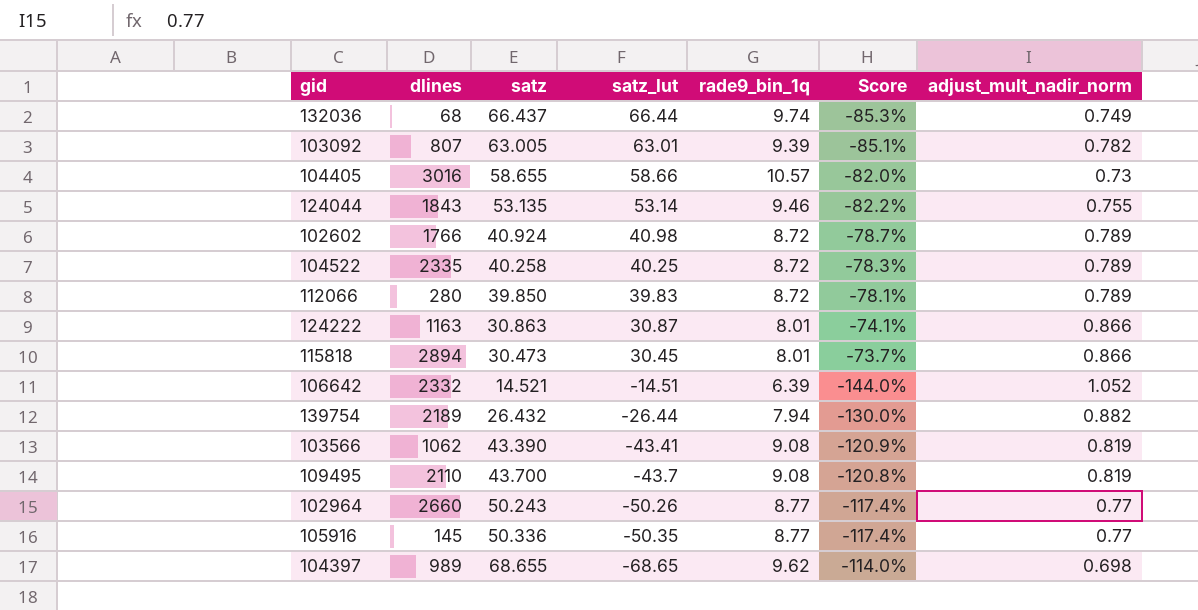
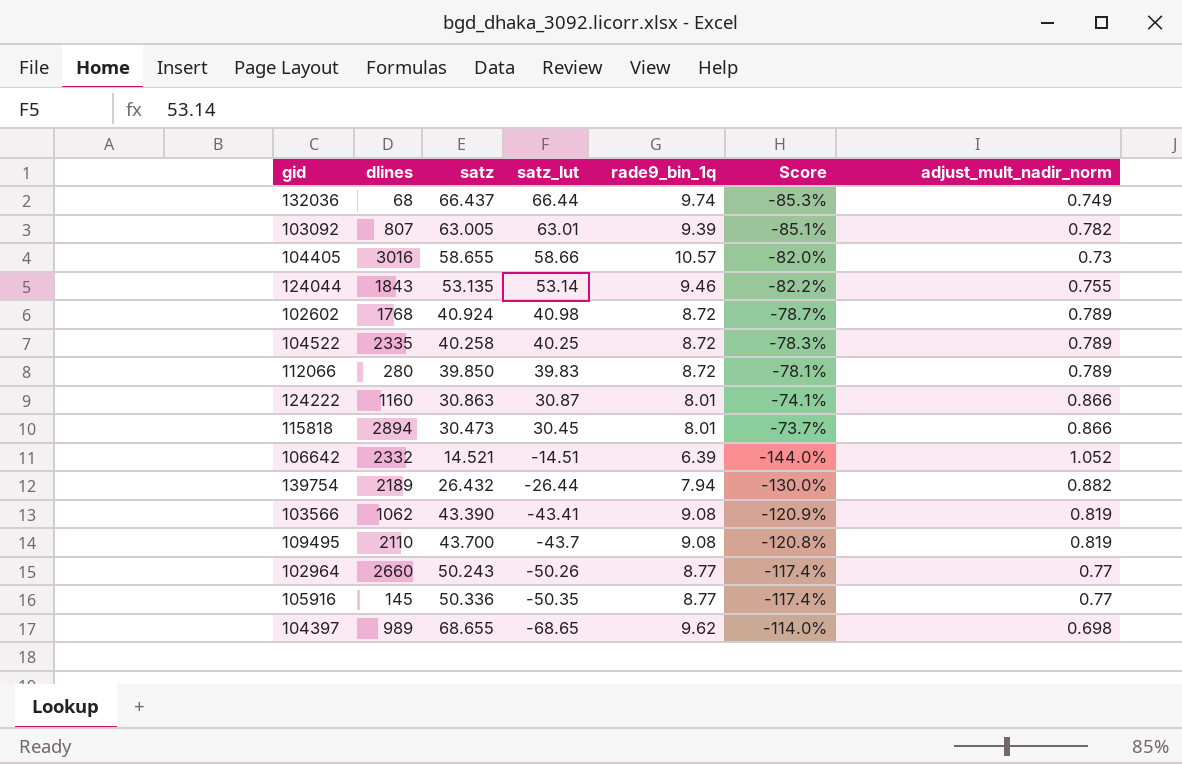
102602 | dlines: 1766 -> 1768
124222 | dlines: 1163 -> 1160

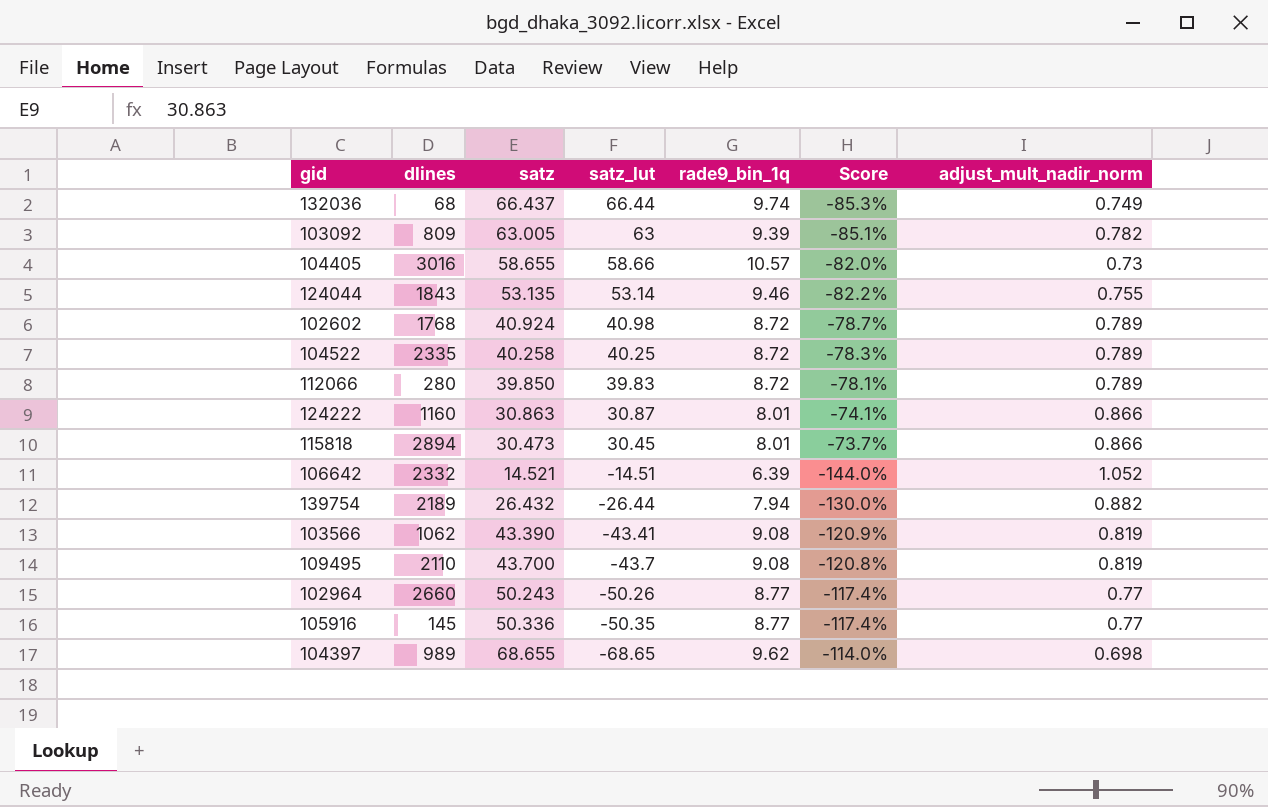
103092 | dlines: 807 -> 809
103092 | satz_lut: 63.01 -> 63

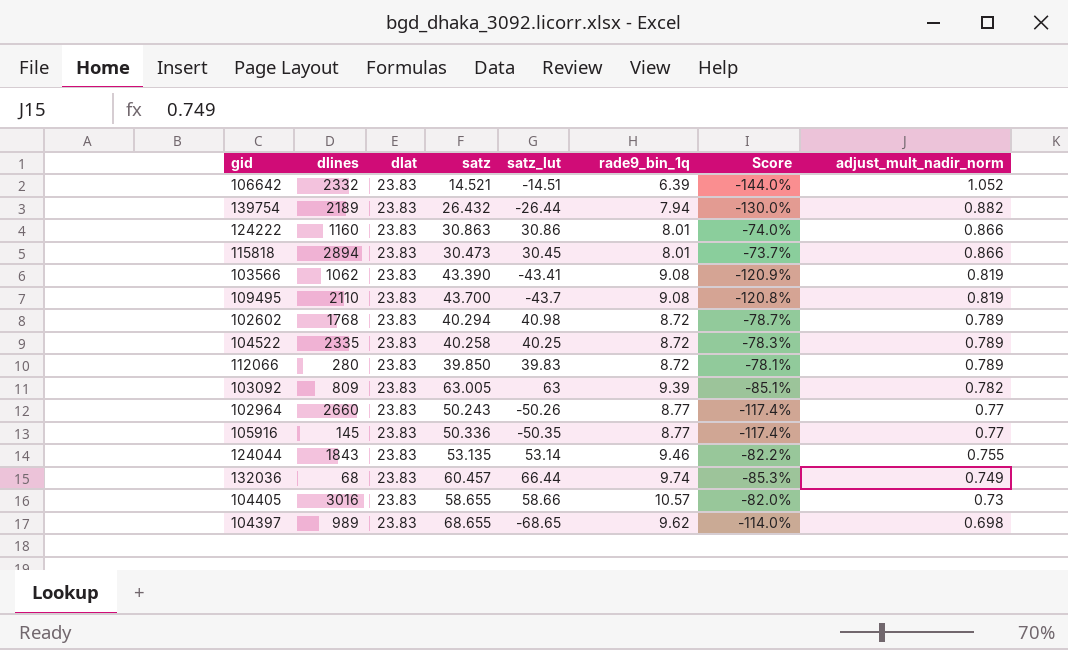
row order: satz_lut descending -> adjust_mult_nadir_norm descending
column dlat | position: none -> 3
124222 | satz_lut: 30.87 -> 30.86
124222 | Score: -74.1% -> -74.0%
102602 | satz: 40.924 -> 40.294
132036 | satz: 66.437 -> 60.457

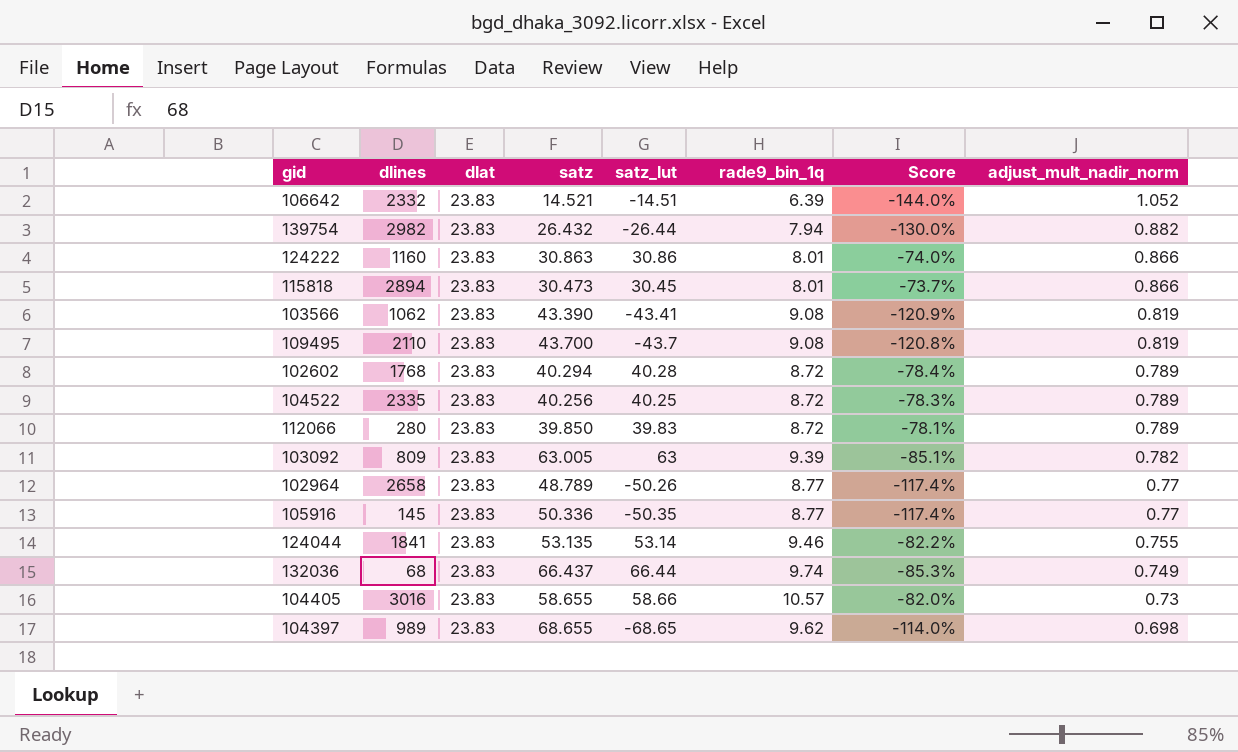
139754 | dlines: 2189 -> 2982
102602 | satz_lut: 40.98 -> 40.28
102602 | Score: -78.7% -> -78.4%
104522 | satz: 40.258 -> 40.256
102964 | dlines: 2660 -> 2658
102964 | satz: 50.243 -> 48.789
124044 | dlines: 1843 -> 1841
132036 | satz: 60.457 -> 66.437

